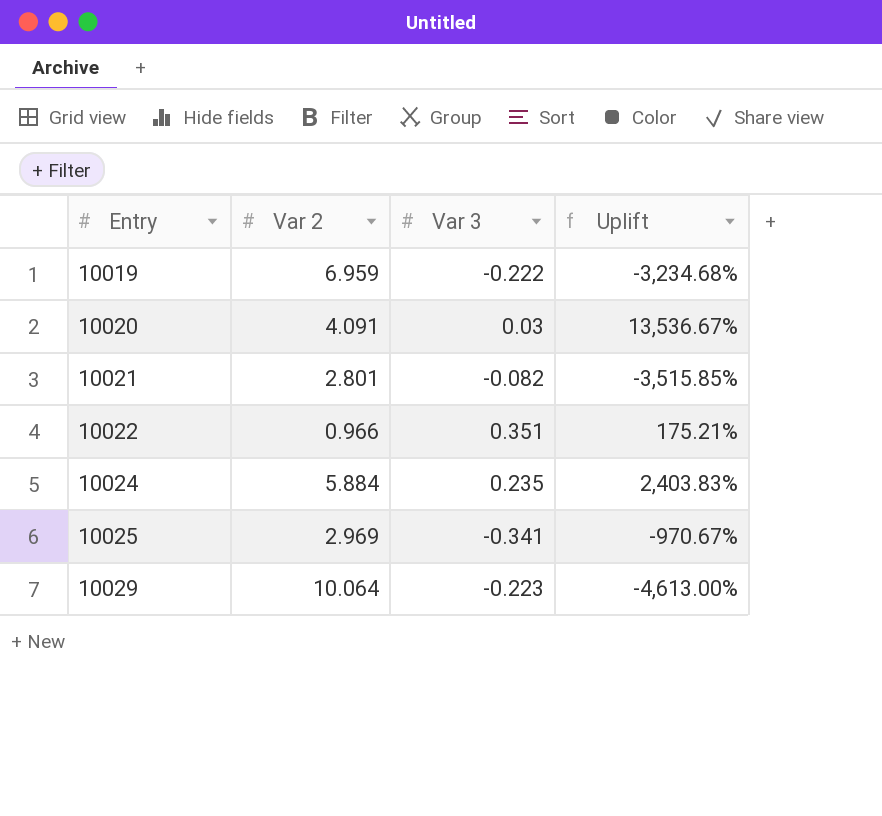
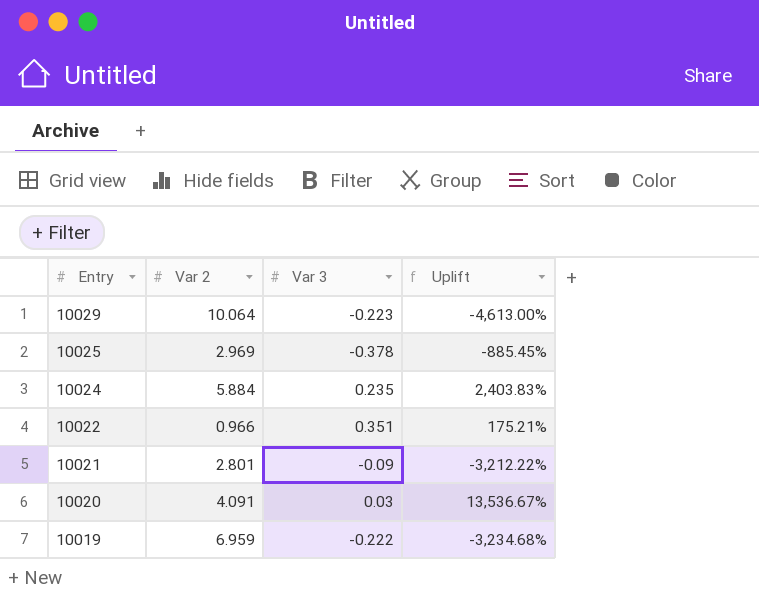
row order: Entry ascending -> Entry descending
10025 | Var 3: -0.341 -> -0.378
10025 | Uplift: -970.67% -> -885.45%
10021 | Var 3: -0.082 -> -0.09
10021 | Uplift: -3,515.85% -> -3,212.22%

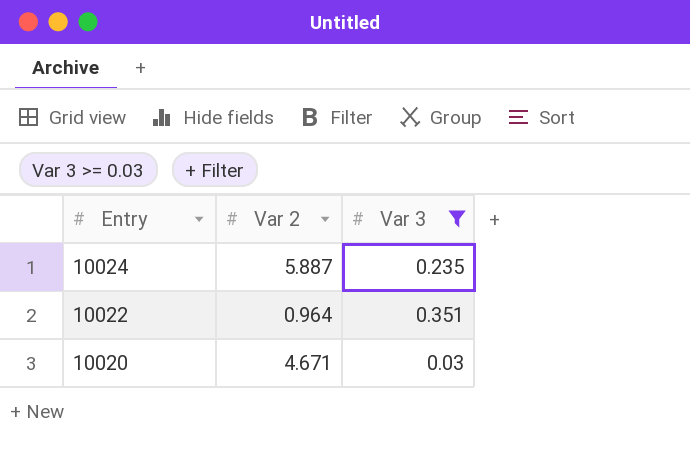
filter: none -> Var 3 >= 0.03
column Uplift | formula: ([Var 2] - [Var 3]) / [Var 3] -> none
10024 | Var 2: 5.884 -> 5.887
10022 | Var 2: 0.966 -> 0.964
10020 | Var 2: 4.091 -> 4.671

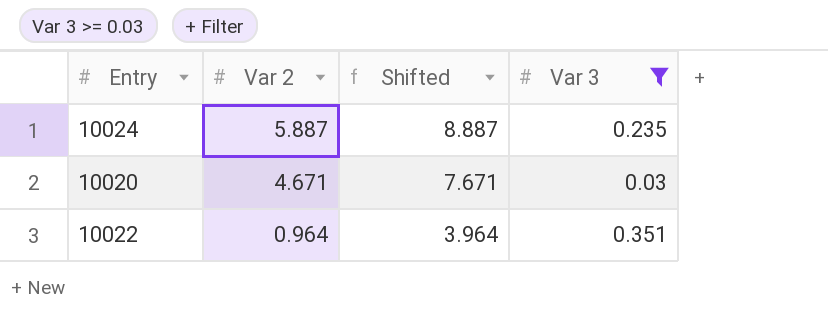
row order: Entry descending -> Var 2 descending
column Shifted | formula: none -> [Var 2] + 3

